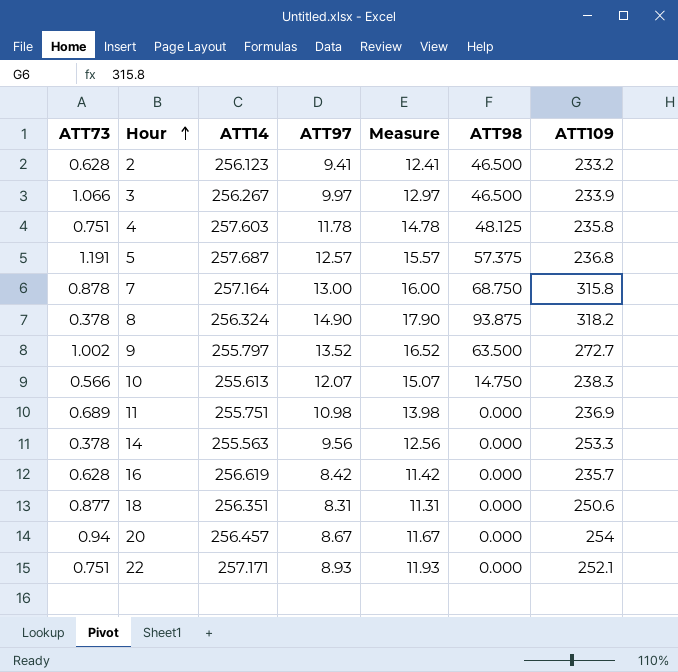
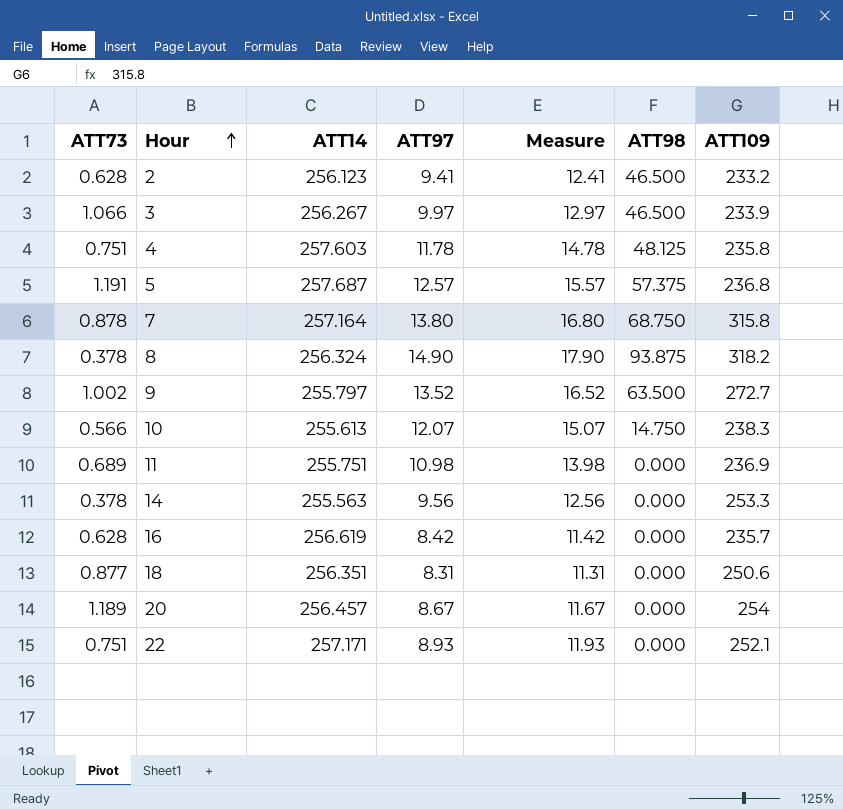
7 | ATT97: 13.00 -> 13.80
7 | Measure: 16.00 -> 16.80
20 | ATT73: 0.94 -> 1.189

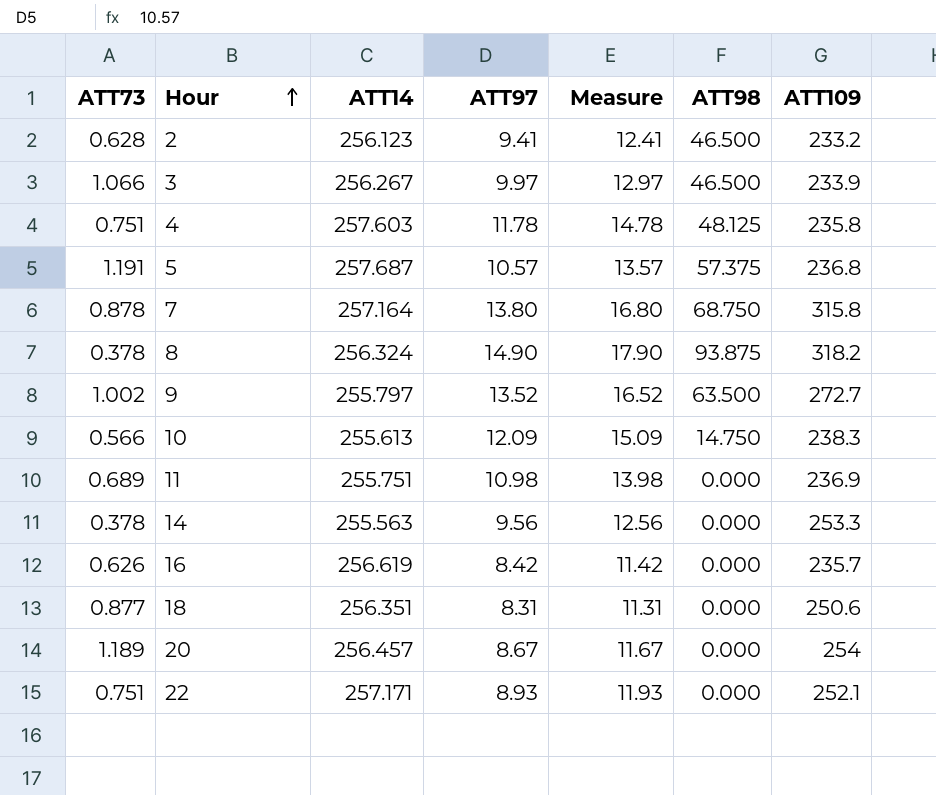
5 | ATT97: 12.57 -> 10.57
5 | Measure: 15.57 -> 13.57
10 | ATT97: 12.07 -> 12.09
10 | Measure: 15.07 -> 15.09
16 | ATT73: 0.628 -> 0.626

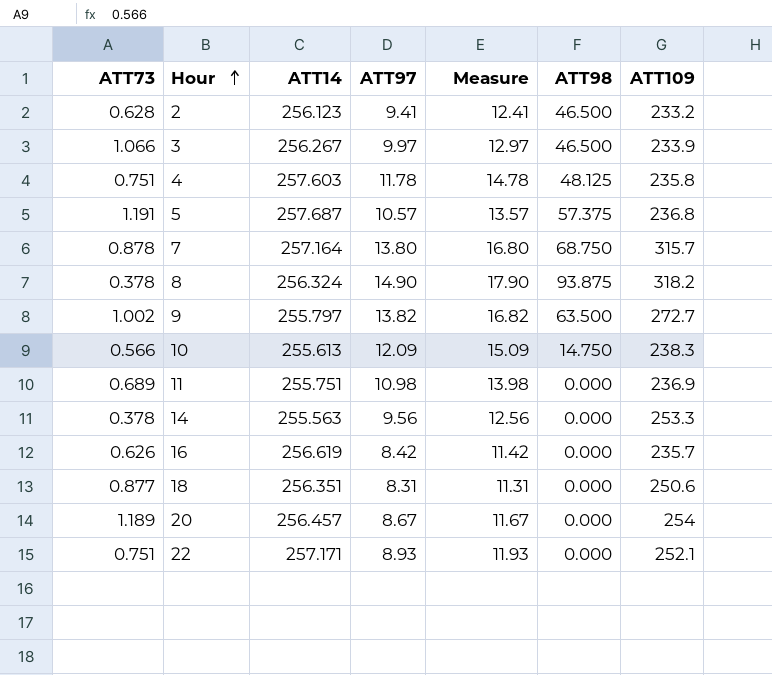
7 | ATT109: 315.8 -> 315.7
9 | ATT97: 13.52 -> 13.82
9 | Measure: 16.52 -> 16.82

